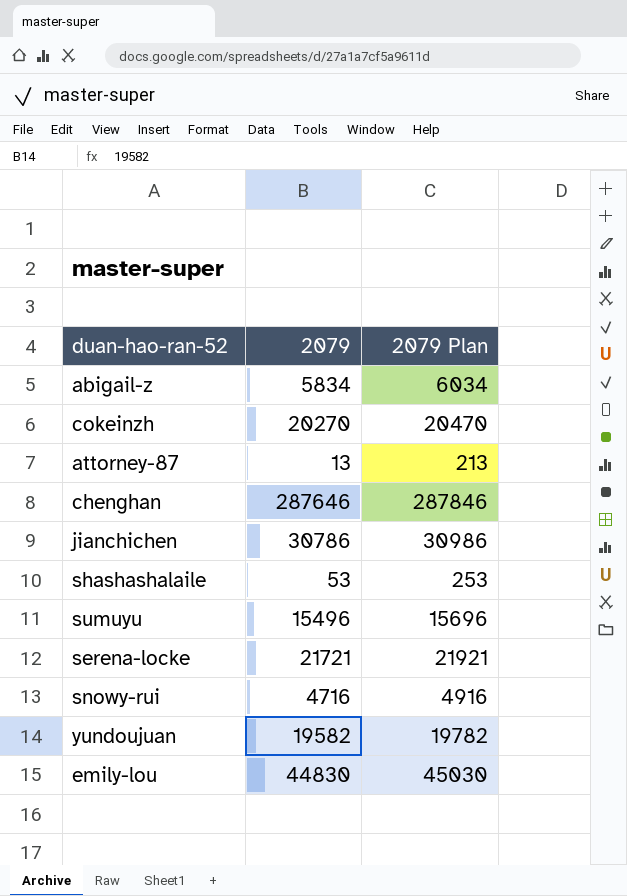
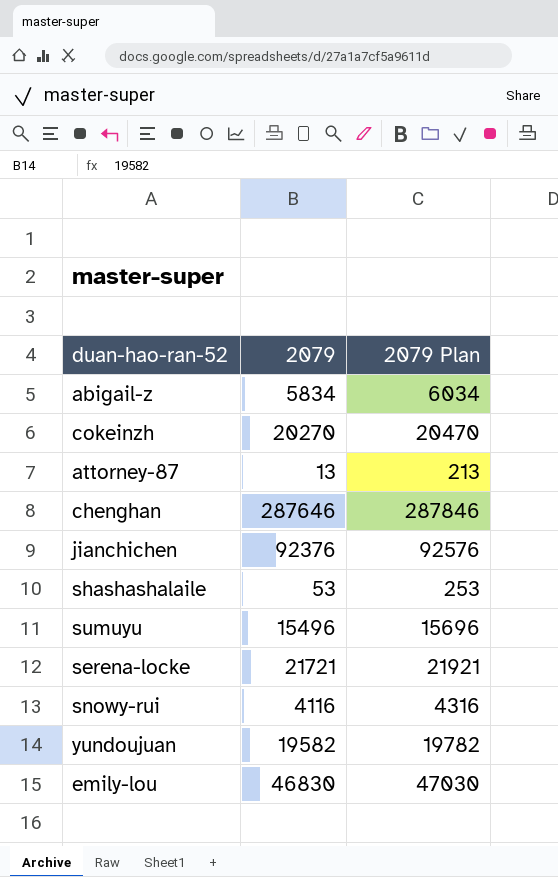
jianchichen | 2079: 30786 -> 92376
jianchichen | 2079 Plan: 30986 -> 92576
snowy-rui | 2079: 4716 -> 4116
snowy-rui | 2079 Plan: 4916 -> 4316
emily-lou | 2079: 44830 -> 46830
emily-lou | 2079 Plan: 45030 -> 47030

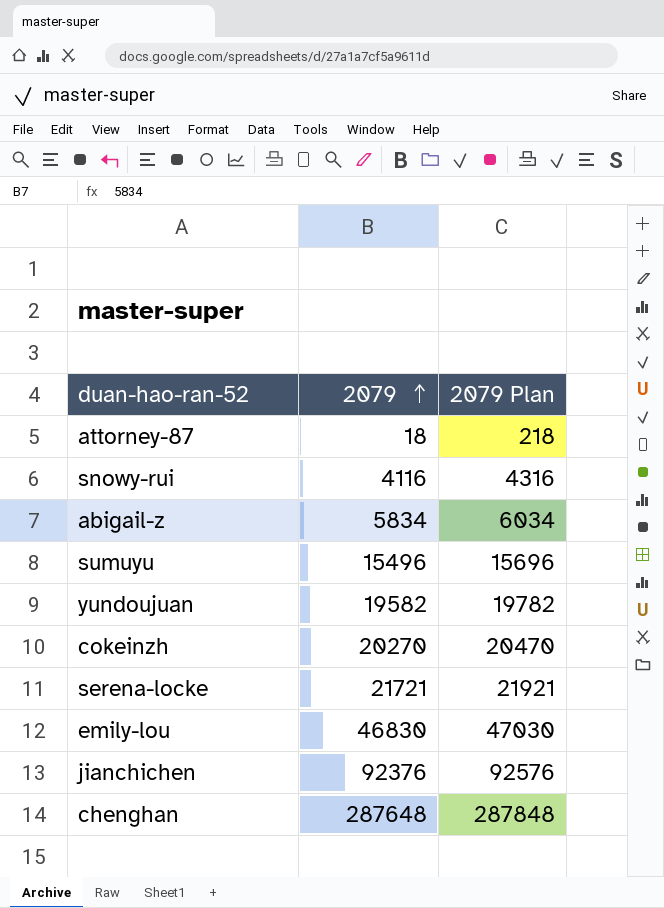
row order: none -> 2079 ascending
row shashashalaile: 53 | 253 -> none
attorney-87 | 2079: 13 -> 18
attorney-87 | 2079 Plan: 213 -> 218
chenghan | 2079: 287646 -> 287648
chenghan | 2079 Plan: 287846 -> 287848

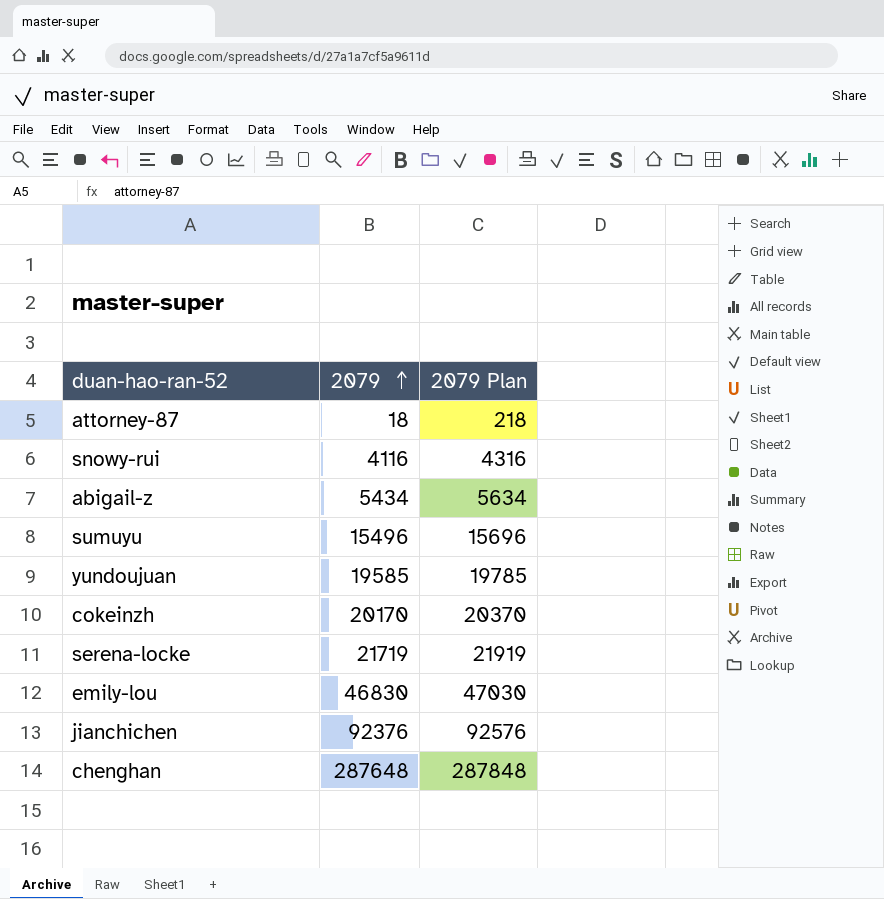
abigail-z | 2079: 5834 -> 5434
abigail-z | 2079 Plan: 6034 -> 5634
yundoujuan | 2079: 19582 -> 19585
yundoujuan | 2079 Plan: 19782 -> 19785
cokeinzh | 2079: 20270 -> 20170
cokeinzh | 2079 Plan: 20470 -> 20370
serena-locke | 2079: 21721 -> 21719
serena-locke | 2079 Plan: 21921 -> 21919

